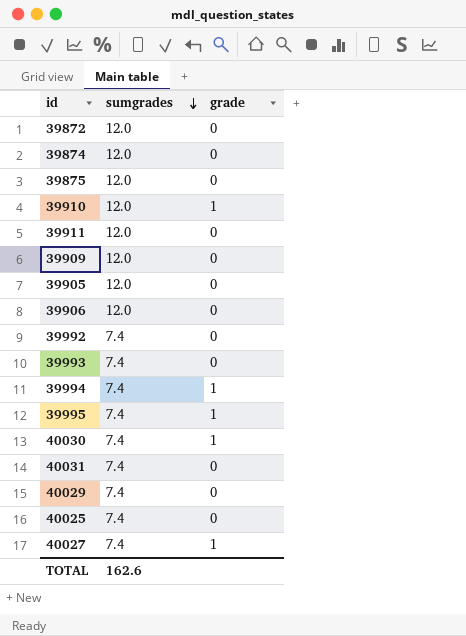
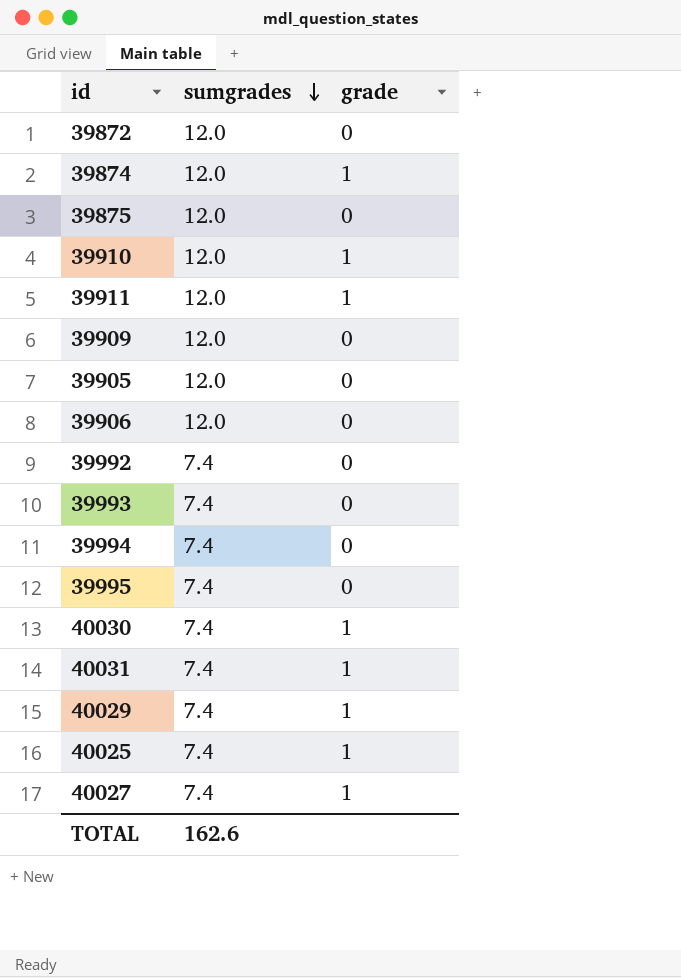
39874 | grade: 0 -> 1
39911 | grade: 0 -> 1
39994 | grade: 1 -> 0
39995 | grade: 1 -> 0
40031 | grade: 0 -> 1
40029 | grade: 0 -> 1
40025 | grade: 0 -> 1

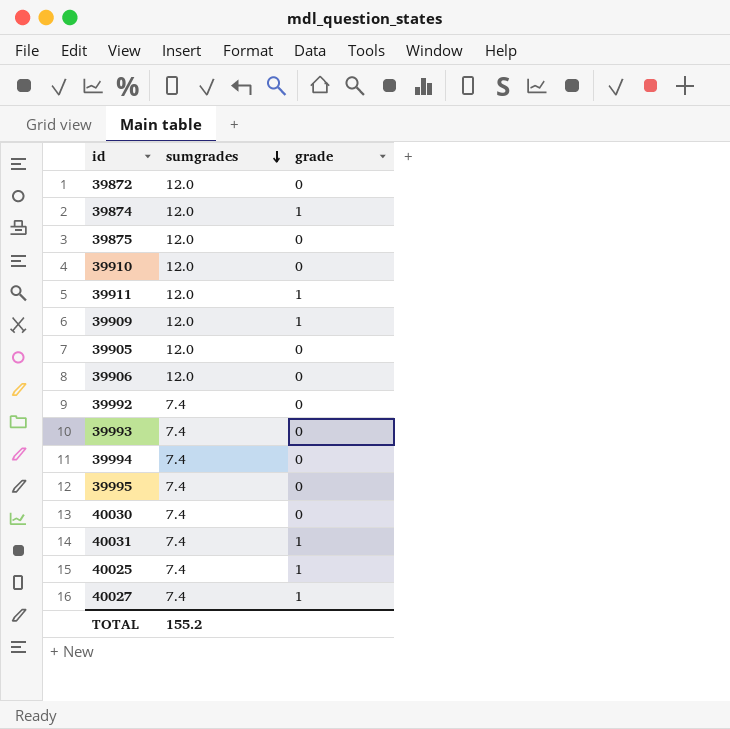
row 40029: 7.4 | 1 -> none
39910 | grade: 1 -> 0
39909 | grade: 0 -> 1
40030 | grade: 1 -> 0
TOTAL | sumgrades: 162.6 -> 155.2

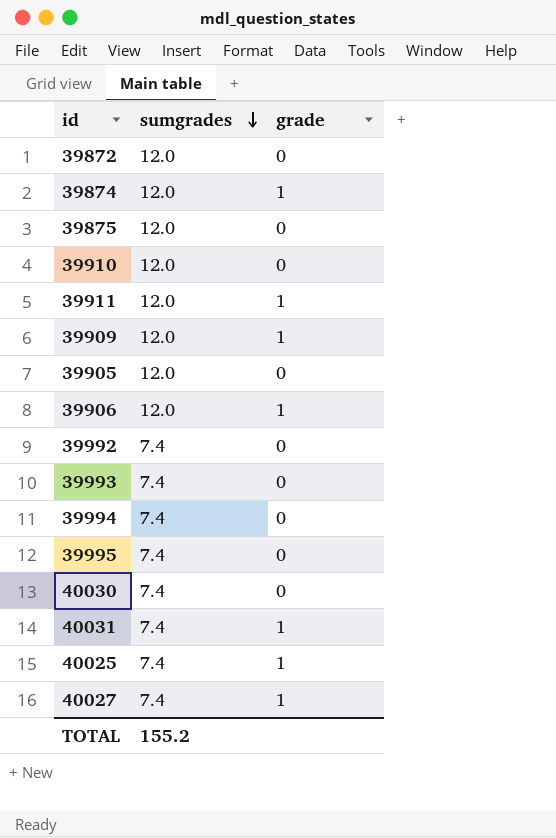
39906 | grade: 0 -> 1

